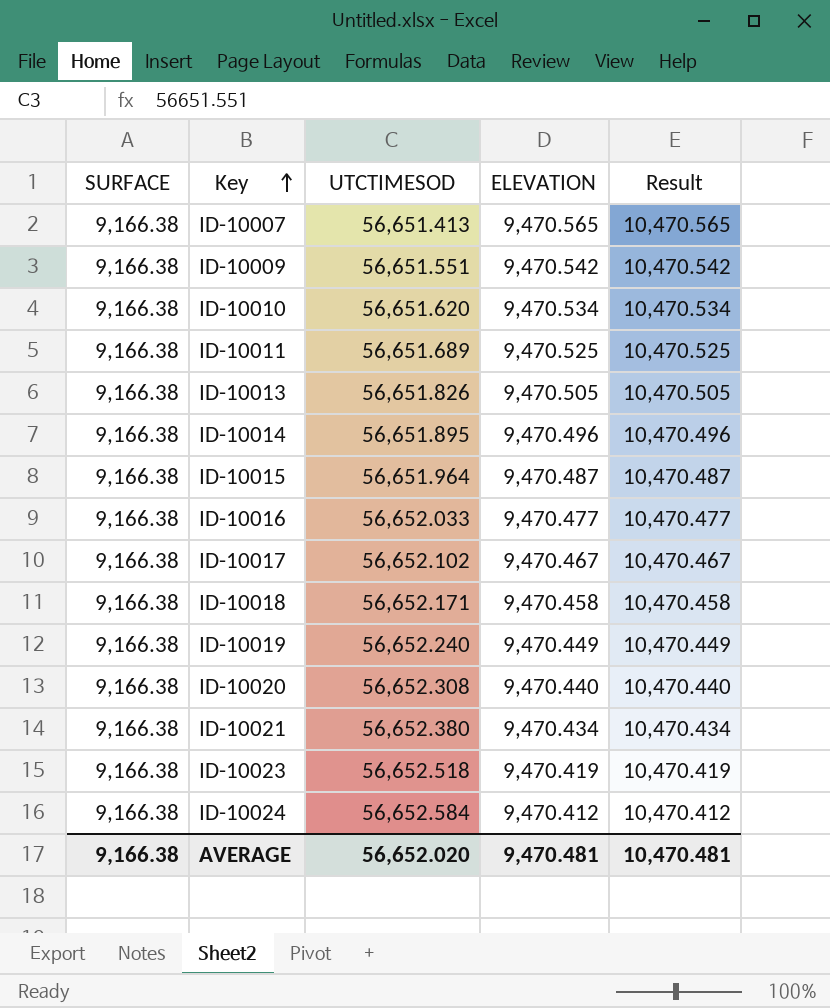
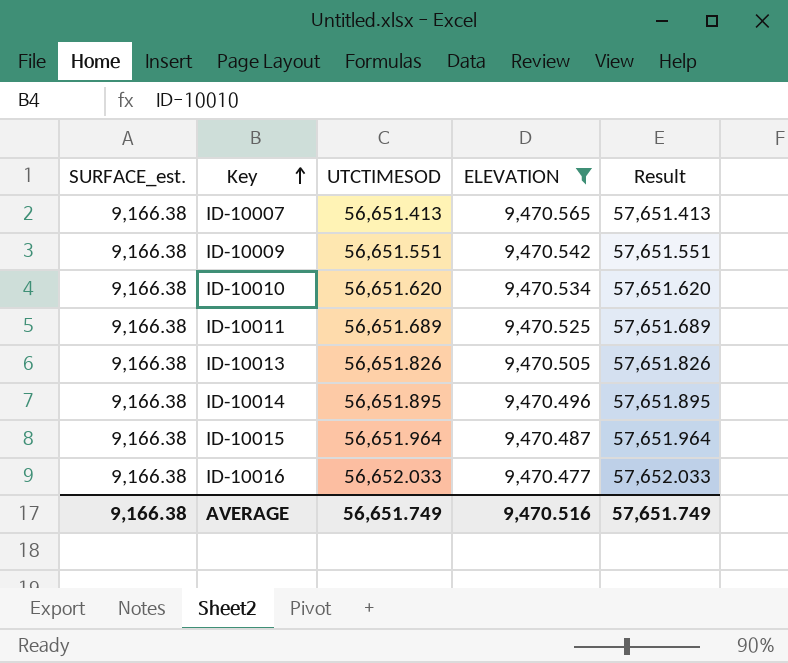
filter: none -> ELEVATION >= 9,470.477
column name: SURFACE -> SURFACE_est.
column Result | formula: [ELEVATION] + 1000 -> [UTCTIMESOD] + 1000
AVERAGE | UTCTIMESOD: 56,652.020 -> 56,651.749
AVERAGE | ELEVATION: 9,470.481 -> 9,470.516
AVERAGE | Result: 10,470.481 -> 57,651.749

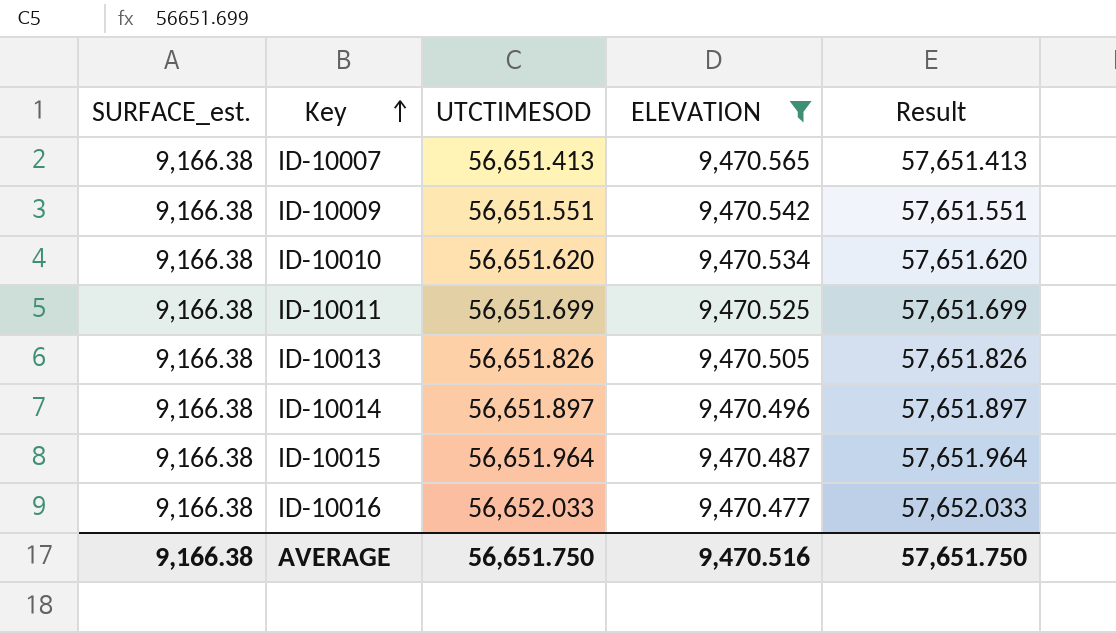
ID-10011 | UTCTIMESOD: 56,651.689 -> 56,651.699
ID-10011 | Result: 57,651.689 -> 57,651.699
ID-10014 | UTCTIMESOD: 56,651.895 -> 56,651.897
ID-10014 | Result: 57,651.895 -> 57,651.897
AVERAGE | UTCTIMESOD: 56,651.749 -> 56,651.750
AVERAGE | Result: 57,651.749 -> 57,651.750

